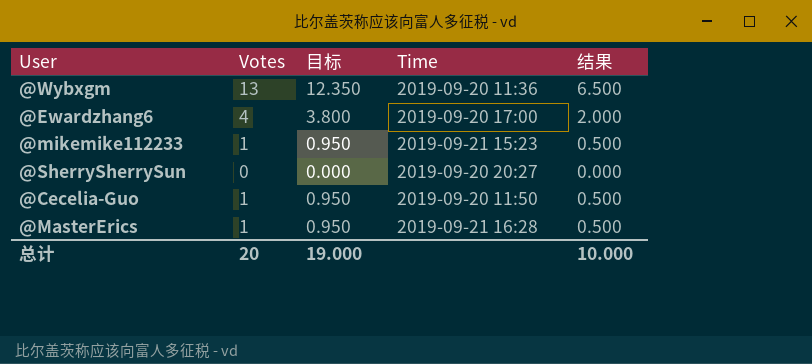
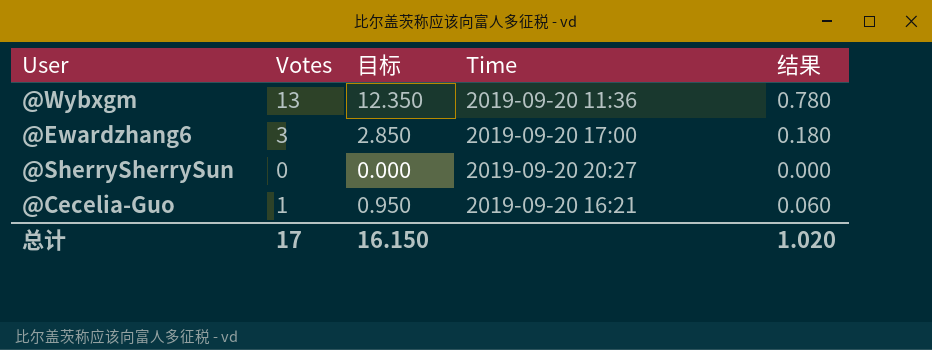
column 结果 | formula: [Votes] * 0.5 -> [Votes] * 0.06
row @mikemike112233: 1 | 0.950 | 2019-09-21 15:23 | 0.500 -> none
row @MasterErics: 1 | 0.950 | 2019-09-21 16:28 | 0.500 -> none
@Ewardzhang6 | Votes: 4 -> 3
@Ewardzhang6 | 目标: 3.800 -> 2.850
@Cecelia-Guo | Time: 2019-09-20 11:50 -> 2019-09-20 16:21
总计 | Votes: 20 -> 17
总计 | 目标: 19.000 -> 16.150
总计 | 结果: 10.000 -> 1.020

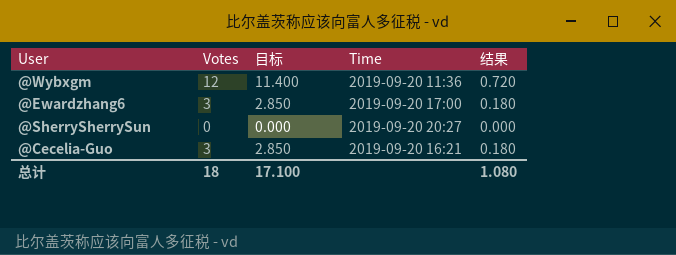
@Wybxgm | Votes: 13 -> 12
@Wybxgm | 目标: 12.350 -> 11.400
@Wybxgm | 结果: 0.780 -> 0.720
@Cecelia-Guo | Votes: 1 -> 3
@Cecelia-Guo | 目标: 0.950 -> 2.850
@Cecelia-Guo | 结果: 0.060 -> 0.180
总计 | Votes: 17 -> 18
总计 | 目标: 16.150 -> 17.100
总计 | 结果: 1.020 -> 1.080

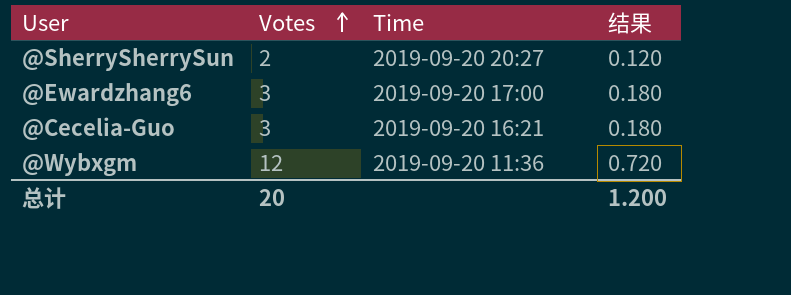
row order: none -> Votes ascending
column 目标 | formula: [Votes] * 0.95 -> none
@SherrySherrySun | Votes: 0 -> 2
@SherrySherrySun | 结果: 0.000 -> 0.120
总计 | Votes: 18 -> 20
总计 | 结果: 1.080 -> 1.200

